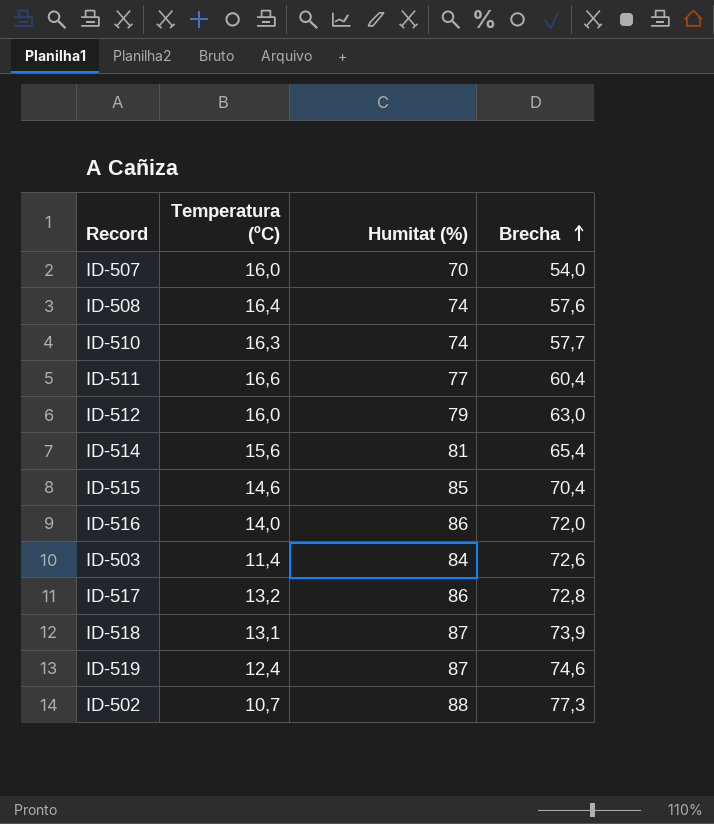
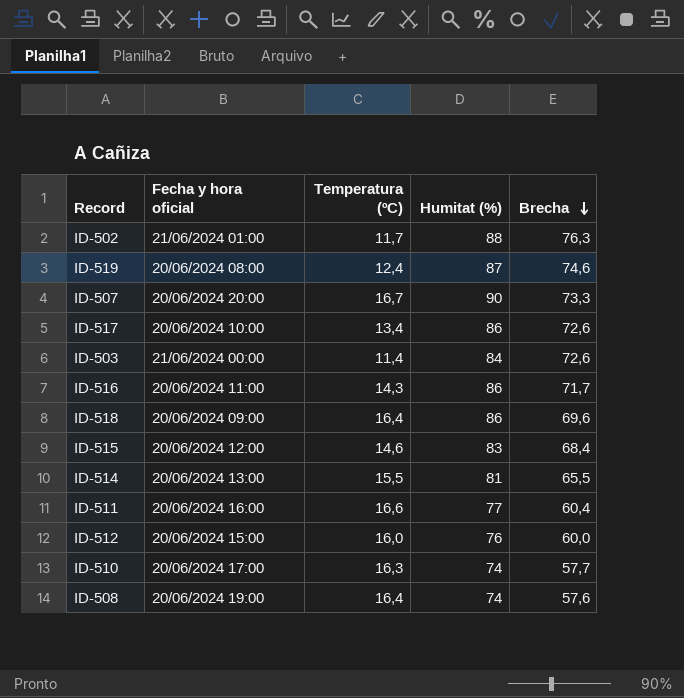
row order: Brecha ascending -> Brecha descending
column Fecha y hora oficial | position: none -> 2
ID-502 | Temperatura (ºC): 10,7 -> 11,7
ID-502 | Brecha: 77,3 -> 76,3
ID-507 | Temperatura (ºC): 16,0 -> 16,7
ID-507 | Humitat (%): 70 -> 90
ID-507 | Brecha: 54,0 -> 73,3
ID-517 | Temperatura (ºC): 13,2 -> 13,4
ID-517 | Brecha: 72,8 -> 72,6
ID-516 | Temperatura (ºC): 14,0 -> 14,3
ID-516 | Brecha: 72,0 -> 71,7
ID-518 | Temperatura (ºC): 13,1 -> 16,4
ID-518 | Humitat (%): 87 -> 86
ID-518 | Brecha: 73,9 -> 69,6
ID-515 | Humitat (%): 85 -> 83
ID-515 | Brecha: 70,4 -> 68,4
ID-514 | Temperatura (ºC): 15,6 -> 15,5
ID-514 | Brecha: 65,4 -> 65,5
ID-512 | Humitat (%): 79 -> 76
ID-512 | Brecha: 63,0 -> 60,0

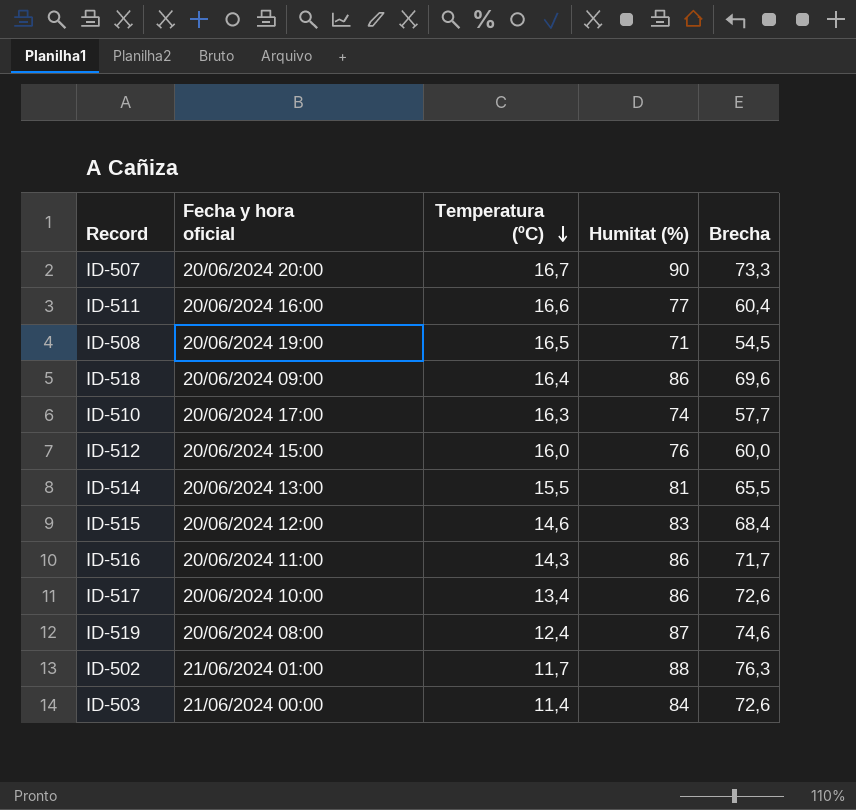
row order: Brecha descending -> Temperatura (ºC) descending
ID-508 | Temperatura (ºC): 16,4 -> 16,5
ID-508 | Humitat (%): 74 -> 71
ID-508 | Brecha: 57,6 -> 54,5

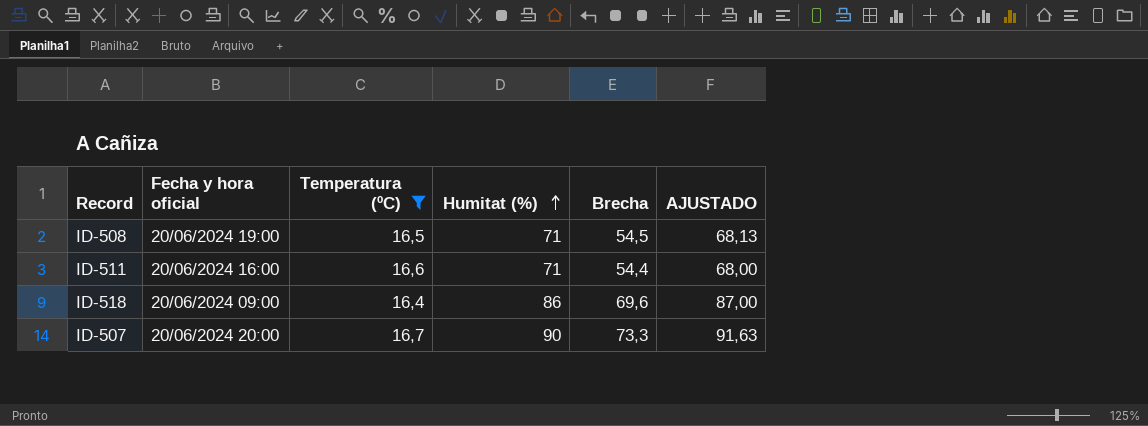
filter: none -> Temperatura (ºC) >= 16,4
row order: Temperatura (ºC) descending -> Humitat (%) ascending
column AJUSTADO | formula: none -> [Brecha] * 1,25
ID-511 | Humitat (%): 77 -> 71
ID-511 | Brecha: 60,4 -> 54,4

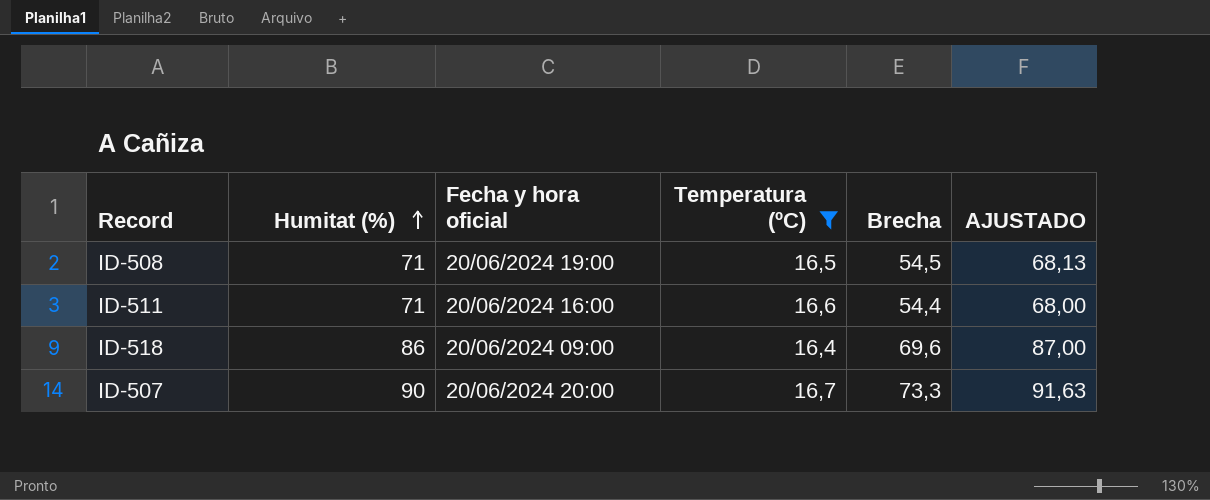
column Humitat (%) | position: 4 -> 2

